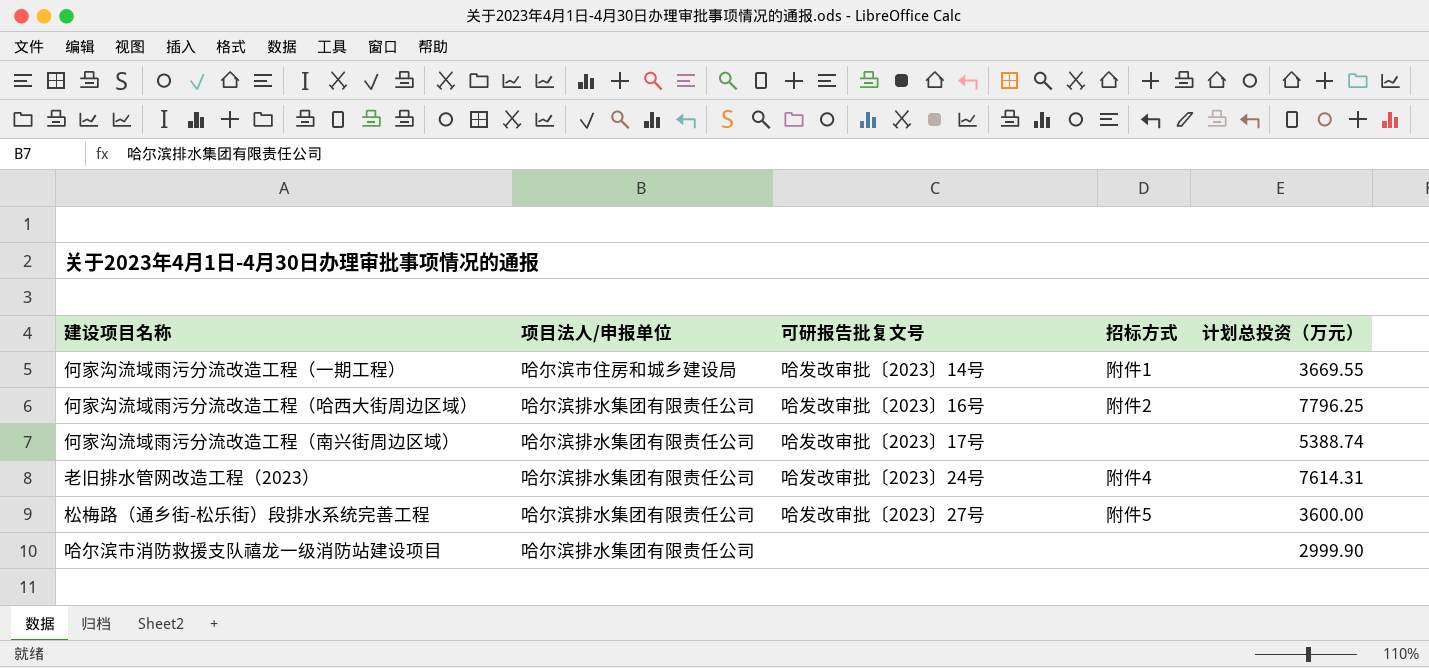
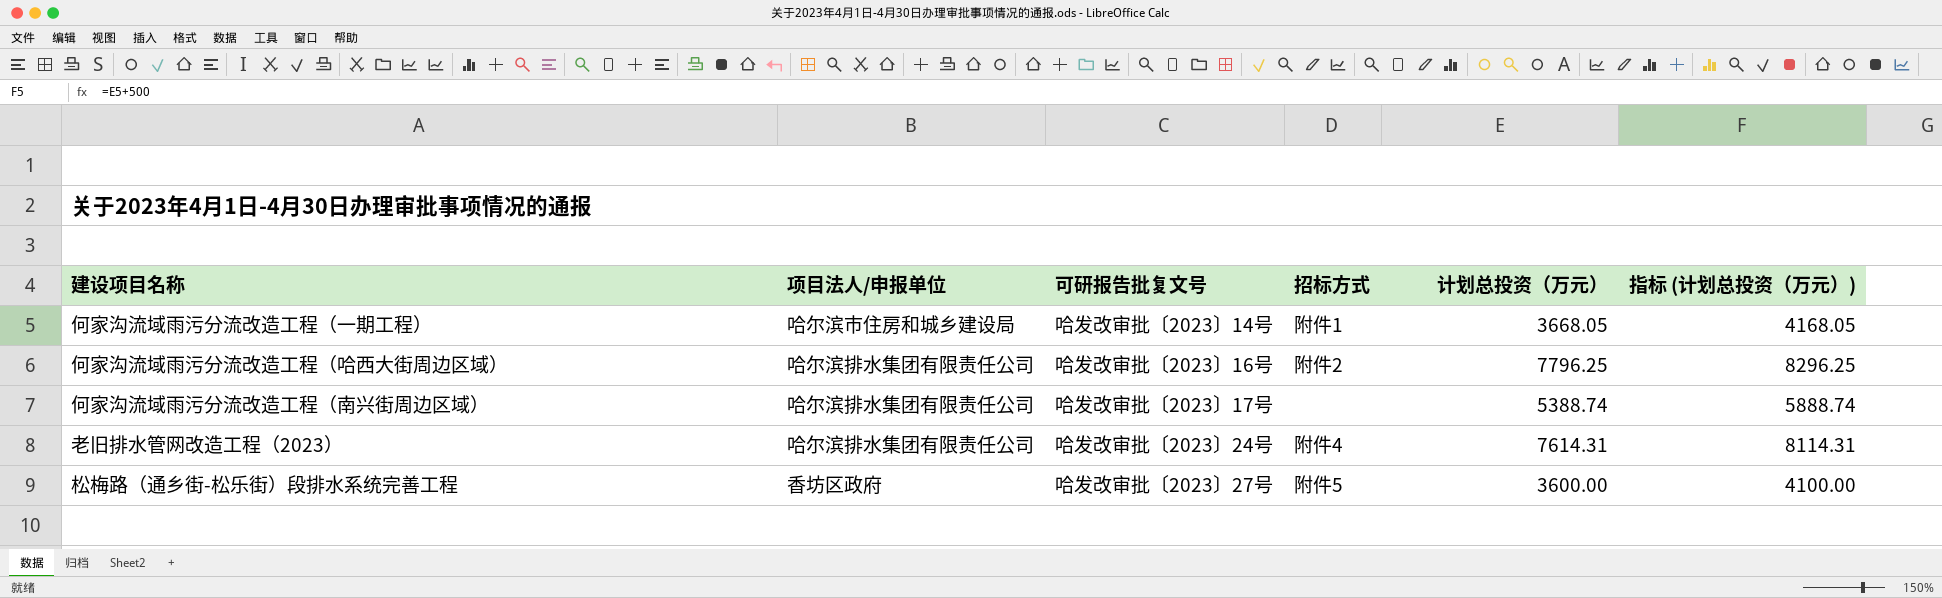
column 指标 (计划总投资（万元）) | formula: none -> [计划总投资（万元）] + 500
row 哈尔滨市消防救援支队禧龙一级消防站建设项目: 哈尔滨排水集团有限责任公司 | none | none | 2999.90 -> none
何家沟流域雨污分流改造工程（一期工程） | 计划总投资（万元）: 3669.55 -> 3668.05
松梅路（通乡街-松乐街）段排水系统完善工程 | 项目法人/申报单位: 哈尔滨排水集团有限责任公司 -> 香坊区政府

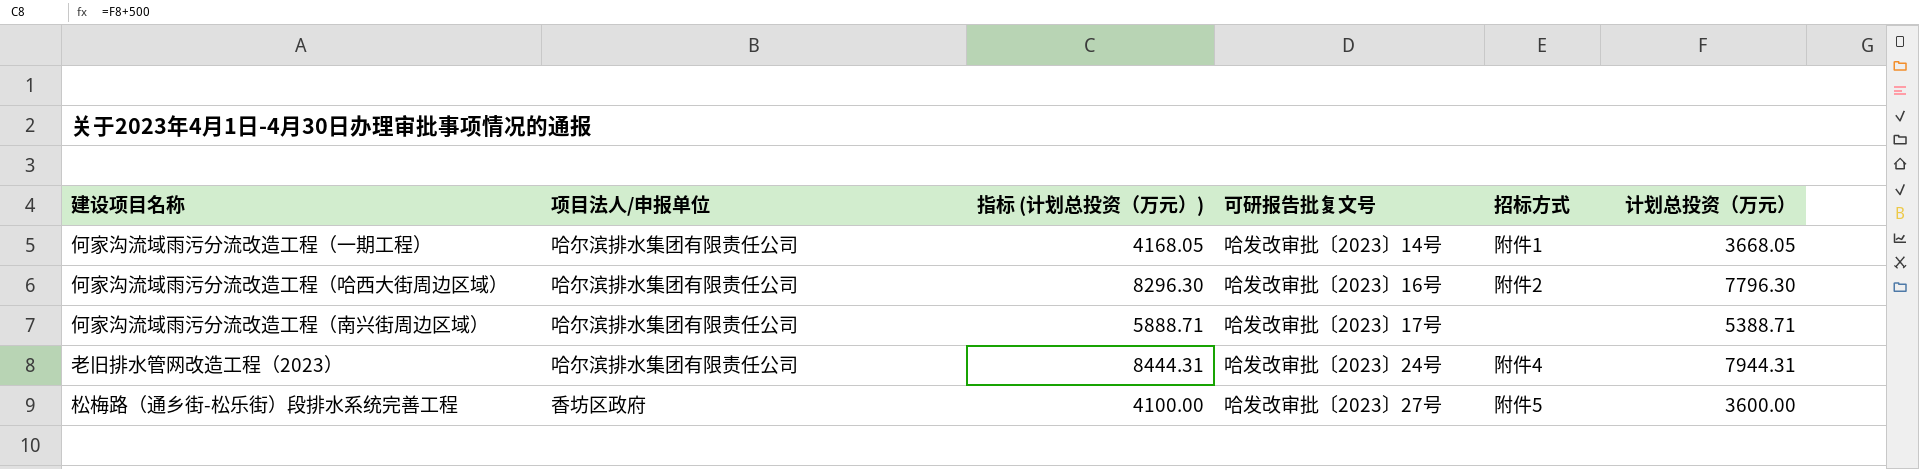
column 指标 (计划总投资（万元）) | position: 6 -> 3
何家沟流域雨污分流改造工程（一期工程） | 项目法人/申报单位: 哈尔滨市住房和城乡建设局 -> 哈尔滨排水集团有限责任公司
何家沟流域雨污分流改造工程（哈西大街周边区域） | 指标 (计划总投资（万元）): 8296.25 -> 8296.30
何家沟流域雨污分流改造工程（哈西大街周边区域） | 计划总投资（万元）: 7796.25 -> 7796.30
何家沟流域雨污分流改造工程（南兴街周边区域） | 指标 (计划总投资（万元）): 5888.74 -> 5888.71
何家沟流域雨污分流改造工程（南兴街周边区域） | 计划总投资（万元）: 5388.74 -> 5388.71
老旧排水管网改造工程（2023） | 指标 (计划总投资（万元）): 8114.31 -> 8444.31
老旧排水管网改造工程（2023） | 计划总投资（万元）: 7614.31 -> 7944.31

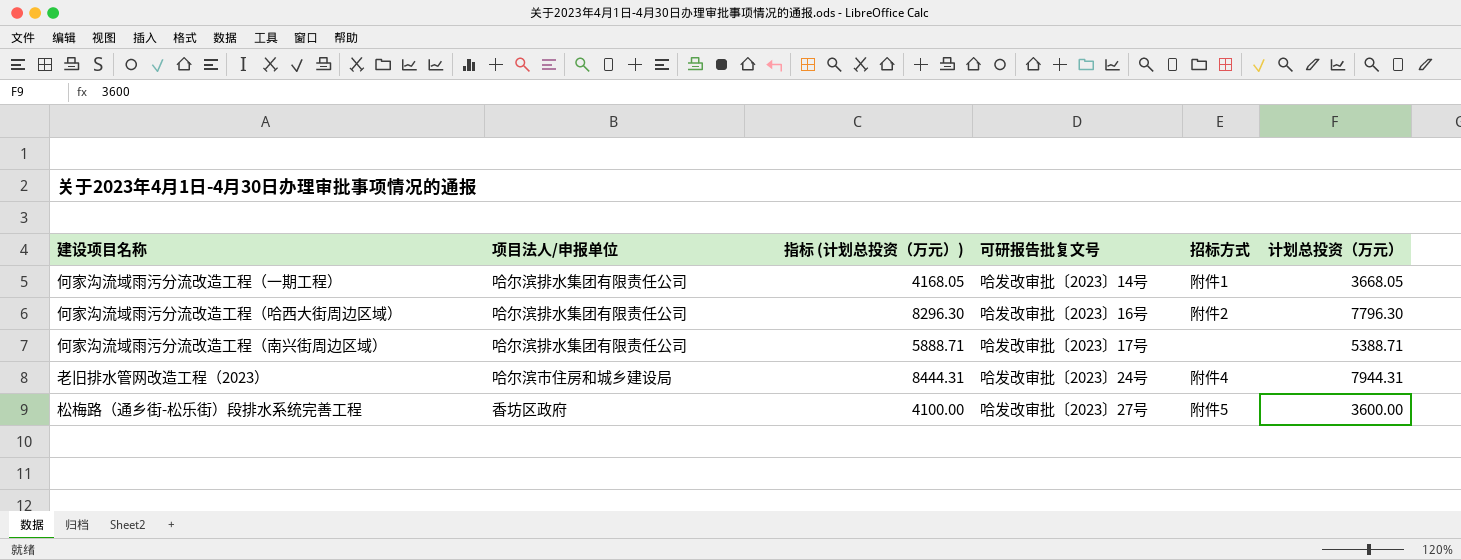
老旧排水管网改造工程（2023） | 项目法人/申报单位: 哈尔滨排水集团有限责任公司 -> 哈尔滨市住房和城乡建设局

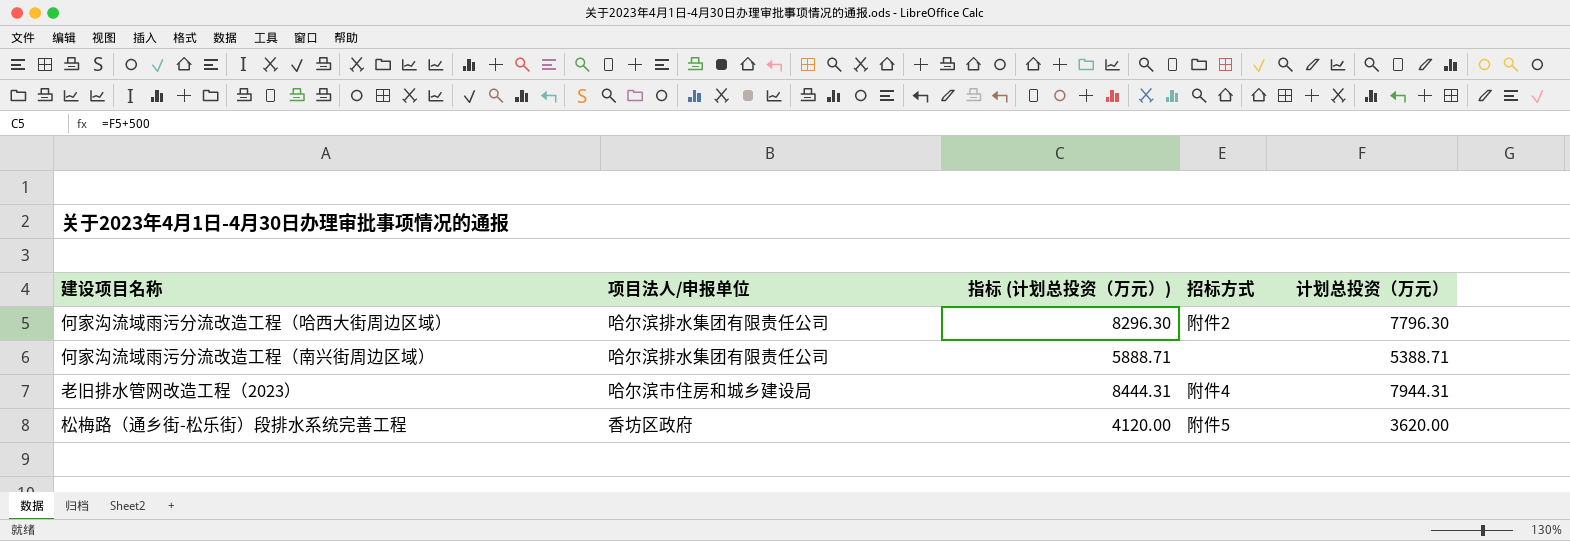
column 可研报告批复文号 | position: 4 -> none
row 何家沟流域雨污分流改造工程（一期工程）: 哈尔滨排水集团有限责任公司 | 4168.05 | 哈发改审批〔2023〕14号 | 附件1 | 3668.05 -> none
松梅路（通乡街-松乐街）段排水系统完善工程 | 指标 (计划总投资（万元）): 4100.00 -> 4120.00
松梅路（通乡街-松乐街）段排水系统完善工程 | 计划总投资（万元）: 3600.00 -> 3620.00

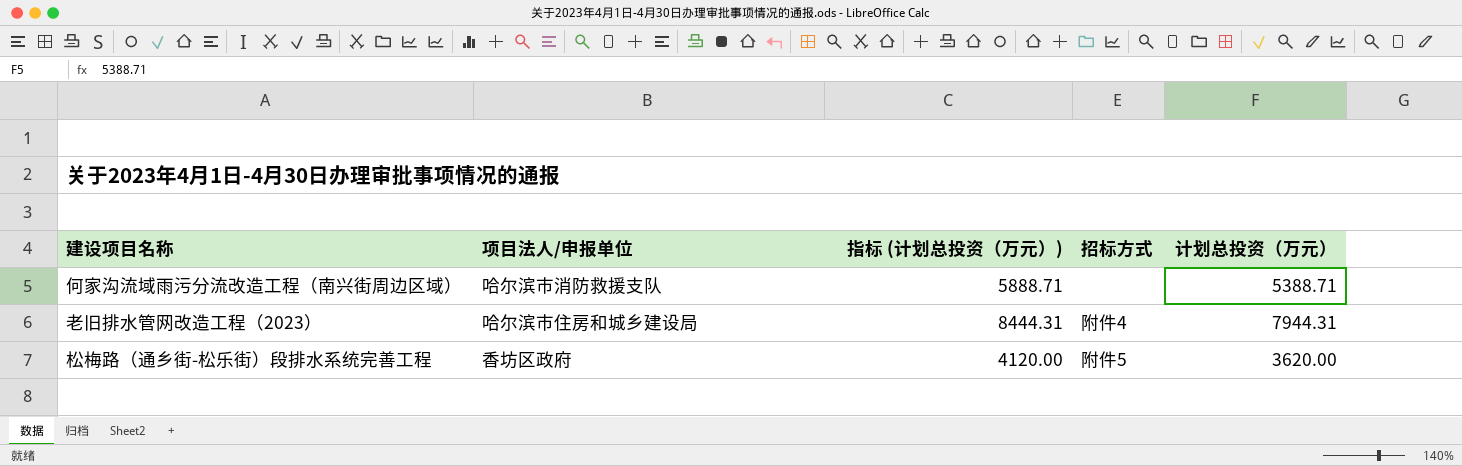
row 何家沟流域雨污分流改造工程（哈西大街周边区域）: 哈尔滨排水集团有限责任公司 | 8296.30 | 附件2 | 7796.30 -> none
何家沟流域雨污分流改造工程（南兴街周边区域） | 项目法人/申报单位: 哈尔滨排水集团有限责任公司 -> 哈尔滨市消防救援支队

